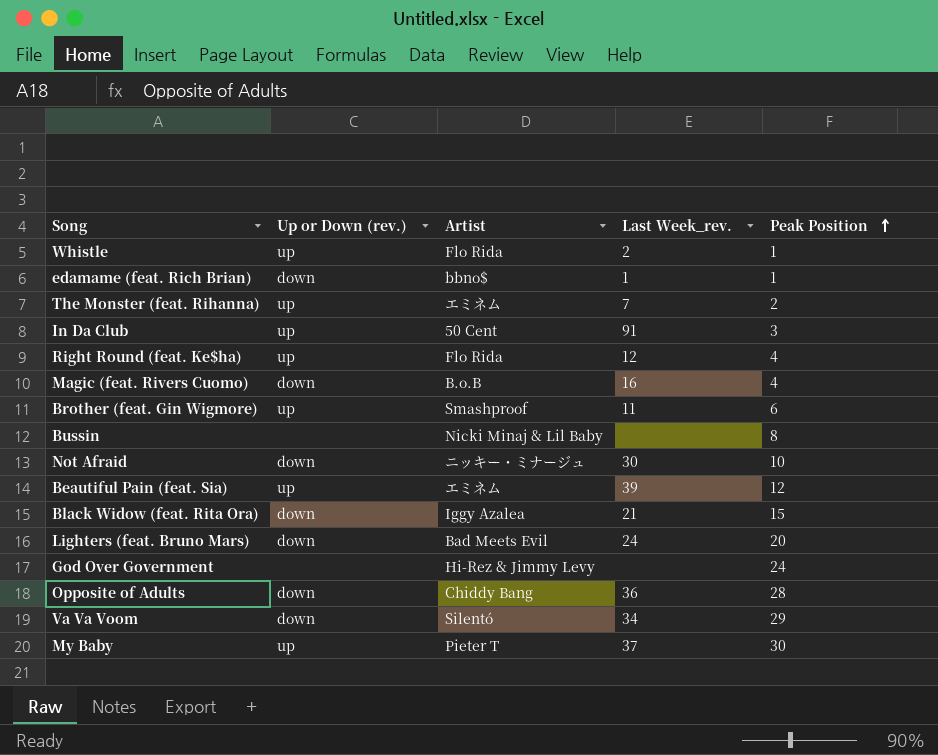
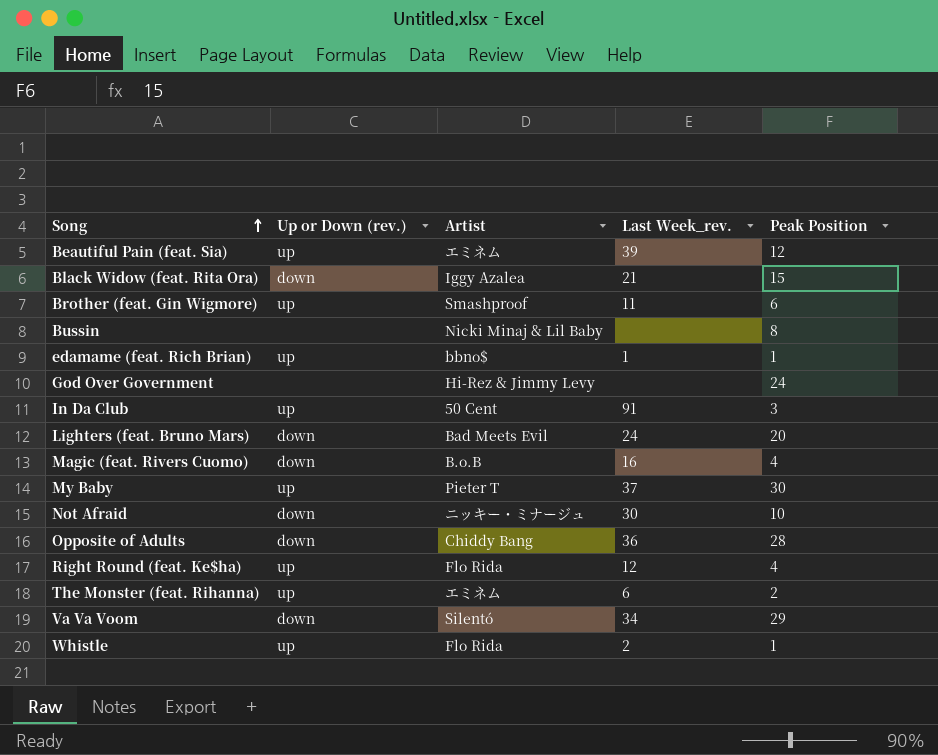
row order: Peak Position ascending -> Song ascending
edamame (feat. Rich Brian) | Up or Down (rev.): down -> up
The Monster (feat. Rihanna) | Last Week_rev.: 7 -> 6

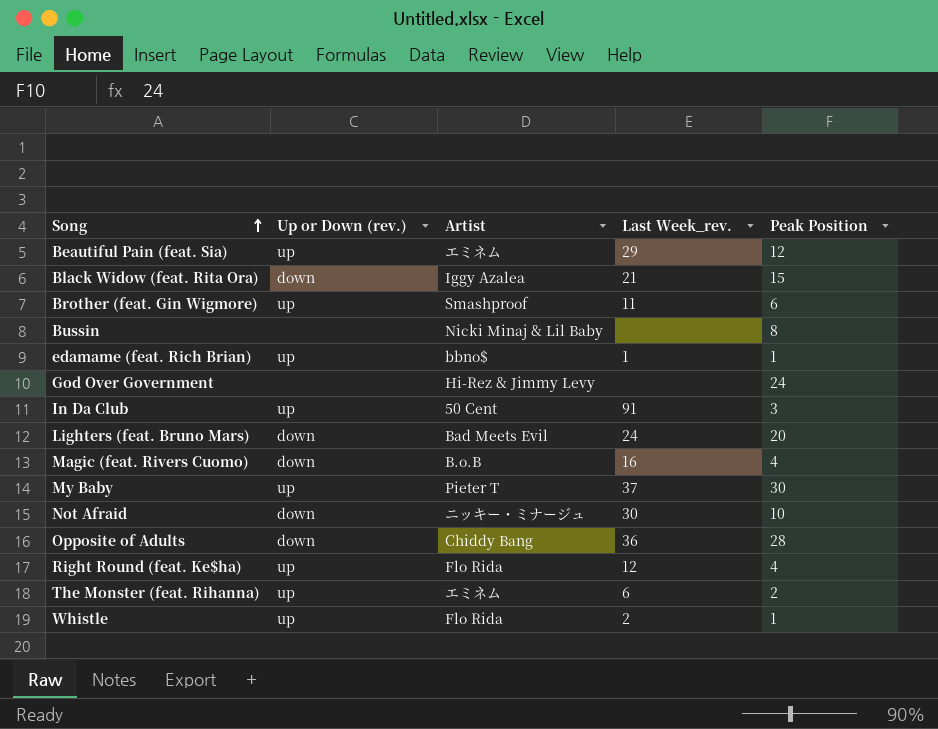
row Va Va Voom: down | Silentó | 34 | 29 -> none
Beautiful Pain (feat. Sia) | Last Week_rev.: 39 -> 29

